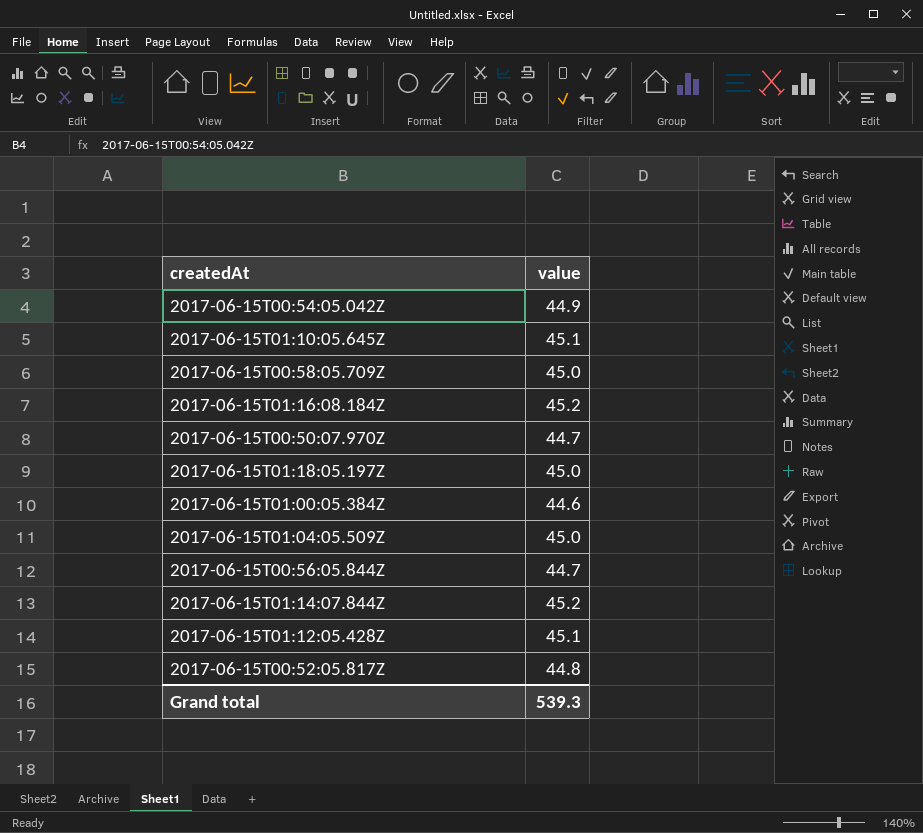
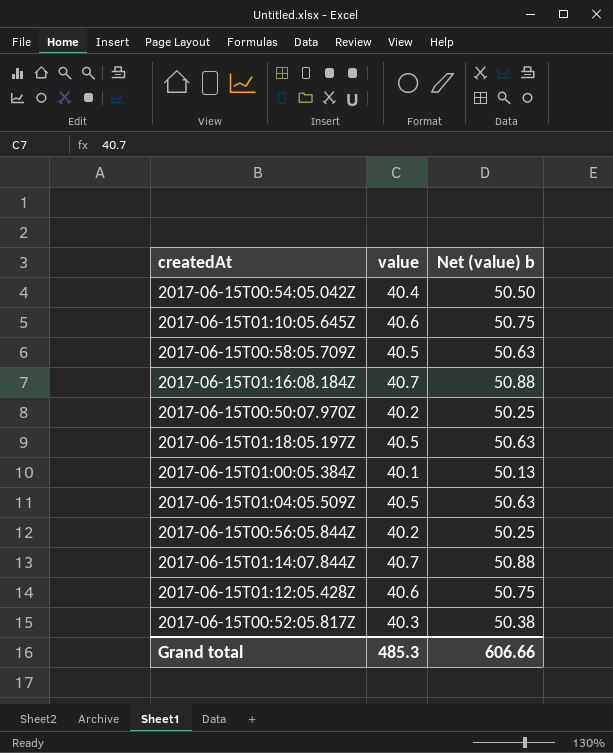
column Net (value) b | formula: none -> [value] * 1.25
2017-06-15T00:54:05.042Z | value: 44.9 -> 40.4
2017-06-15T01:10:05.645Z | value: 45.1 -> 40.6
2017-06-15T00:58:05.709Z | value: 45.0 -> 40.5
2017-06-15T01:16:08.184Z | value: 45.2 -> 40.7
2017-06-15T00:50:07.970Z | value: 44.7 -> 40.2
2017-06-15T01:18:05.197Z | value: 45.0 -> 40.5
2017-06-15T01:00:05.384Z | value: 44.6 -> 40.1
2017-06-15T01:04:05.509Z | value: 45.0 -> 40.5
2017-06-15T00:56:05.844Z | value: 44.7 -> 40.2
2017-06-15T01:14:07.844Z | value: 45.2 -> 40.7
2017-06-15T01:12:05.428Z | value: 45.1 -> 40.6
2017-06-15T00:52:05.817Z | value: 44.8 -> 40.3
Grand total | value: 539.3 -> 485.3

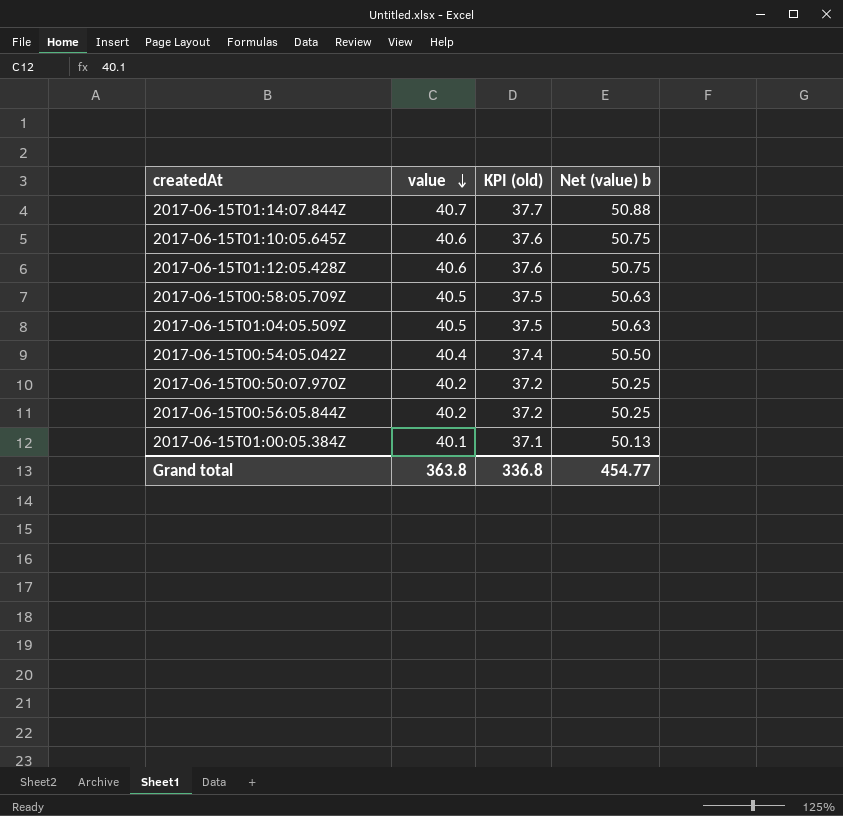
row order: none -> value descending
column KPI (old) | formula: none -> [value] - 3
row 2017-06-15T01:16:08.184Z: 40.7 | 50.88 -> none
row 2017-06-15T01:18:05.197Z: 40.5 | 50.63 -> none
row 2017-06-15T00:52:05.817Z: 40.3 | 50.38 -> none
Grand total | value: 485.3 -> 363.8
Grand total | Net (value) b: 606.66 -> 454.77

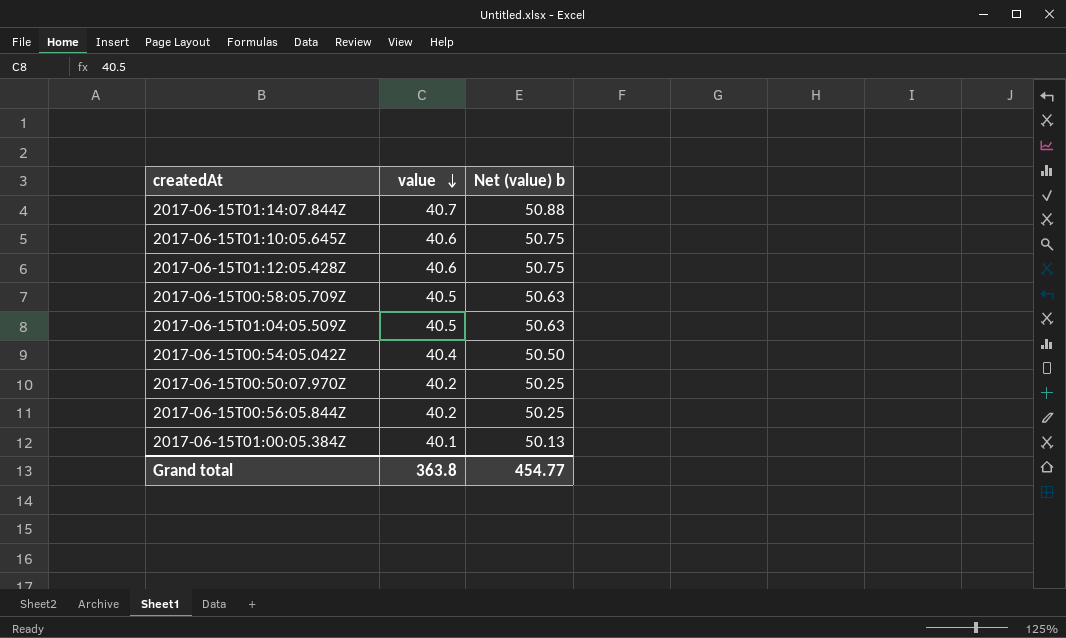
column KPI (old) | formula: [value] - 3 -> none

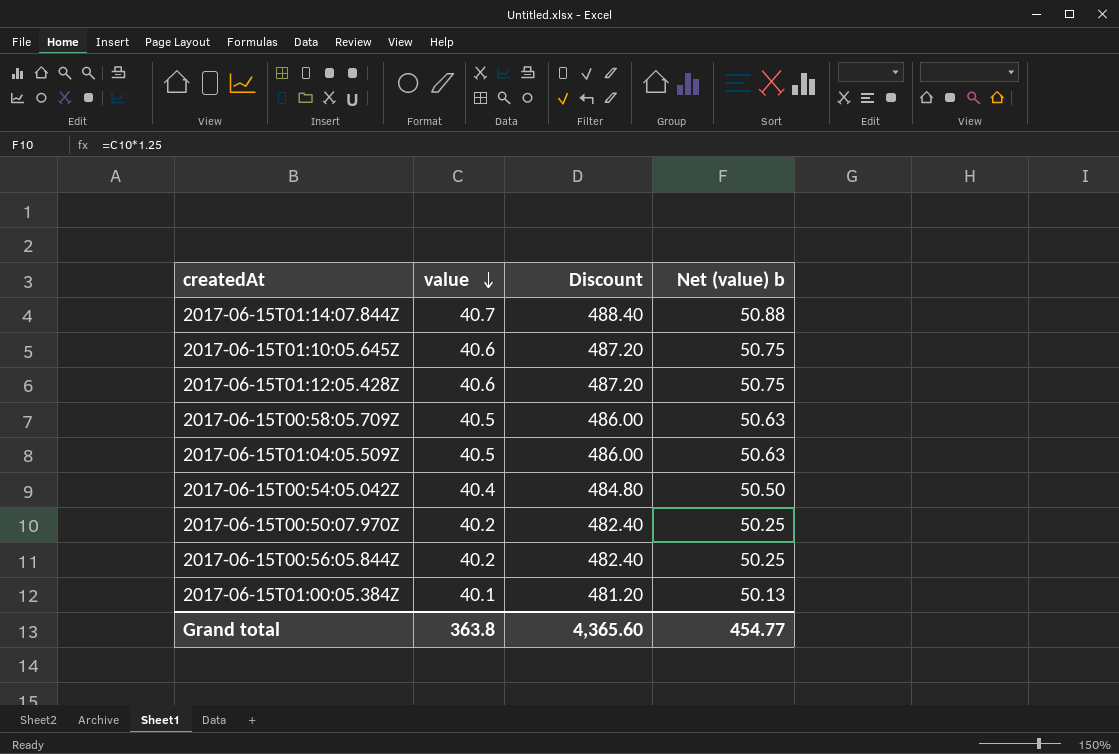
column Discount | formula: none -> [value] * 12

